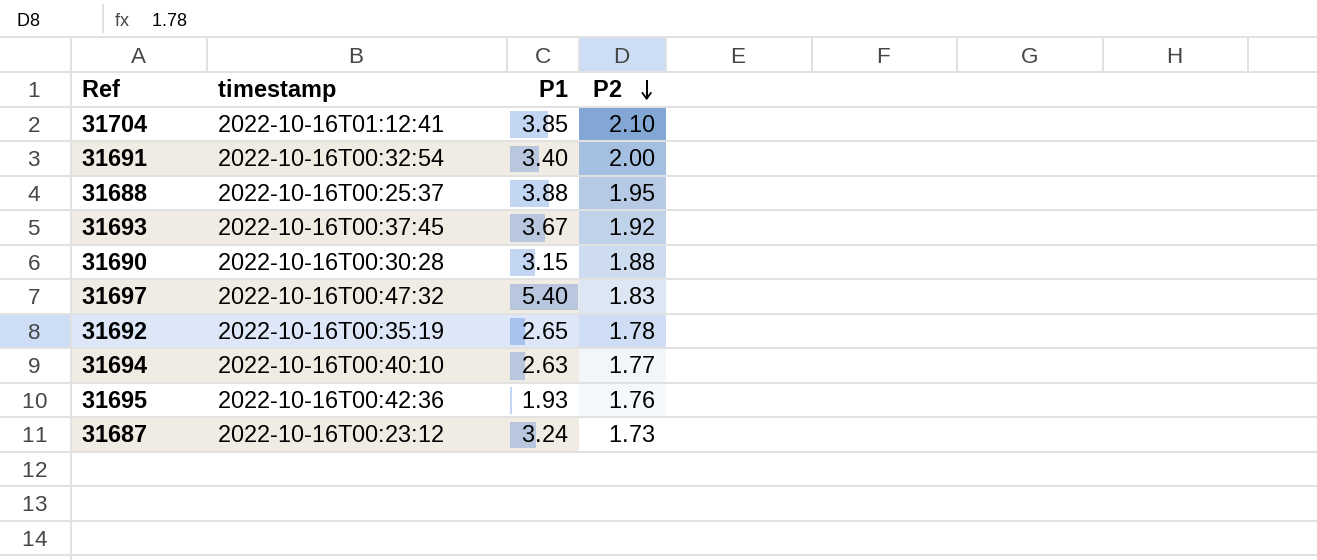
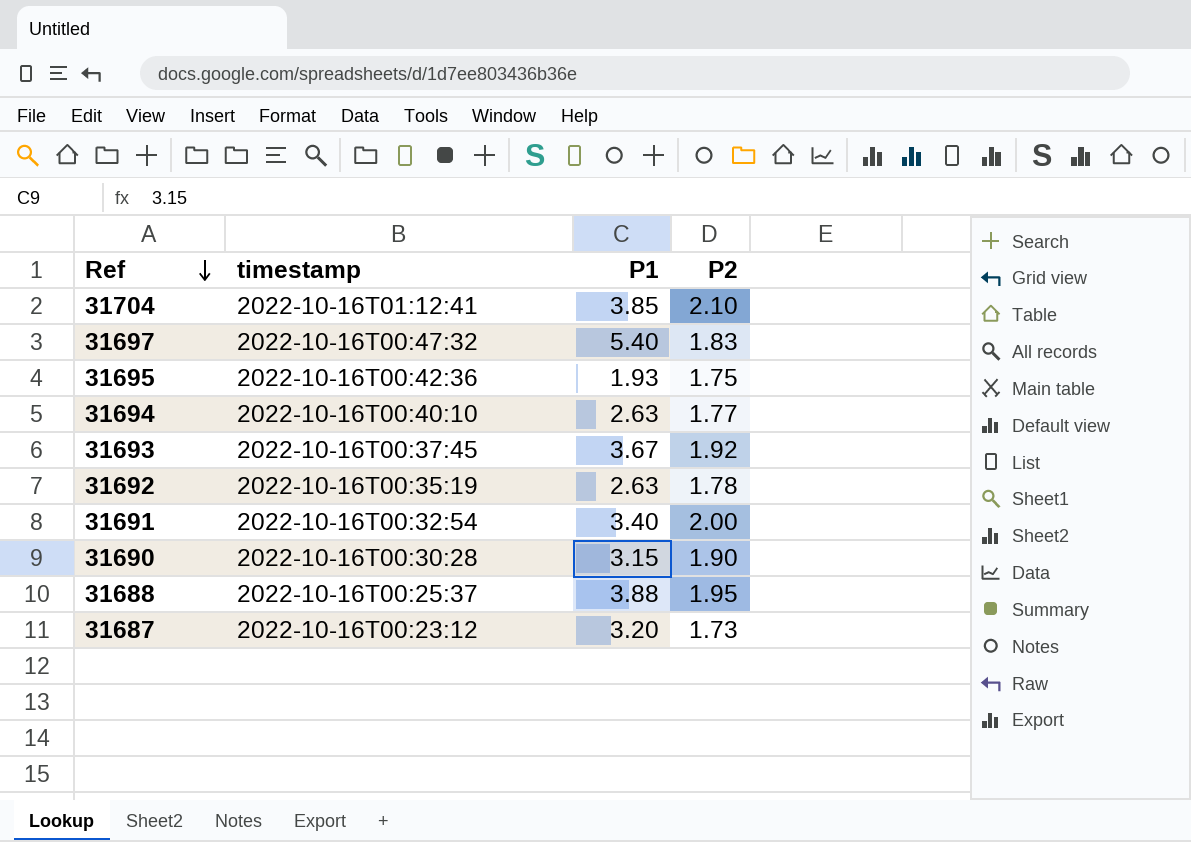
row order: P2 descending -> Ref descending
31695 | P2: 1.76 -> 1.75
31692 | P1: 2.65 -> 2.63
31690 | P2: 1.88 -> 1.90
31687 | P1: 3.24 -> 3.20

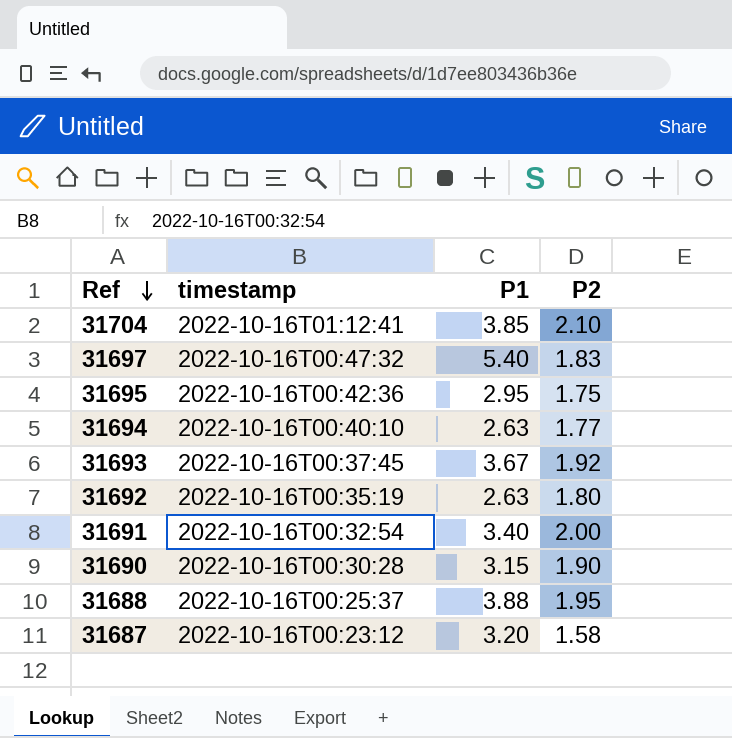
31695 | P1: 1.93 -> 2.95
31692 | P2: 1.78 -> 1.80
31687 | P2: 1.73 -> 1.58

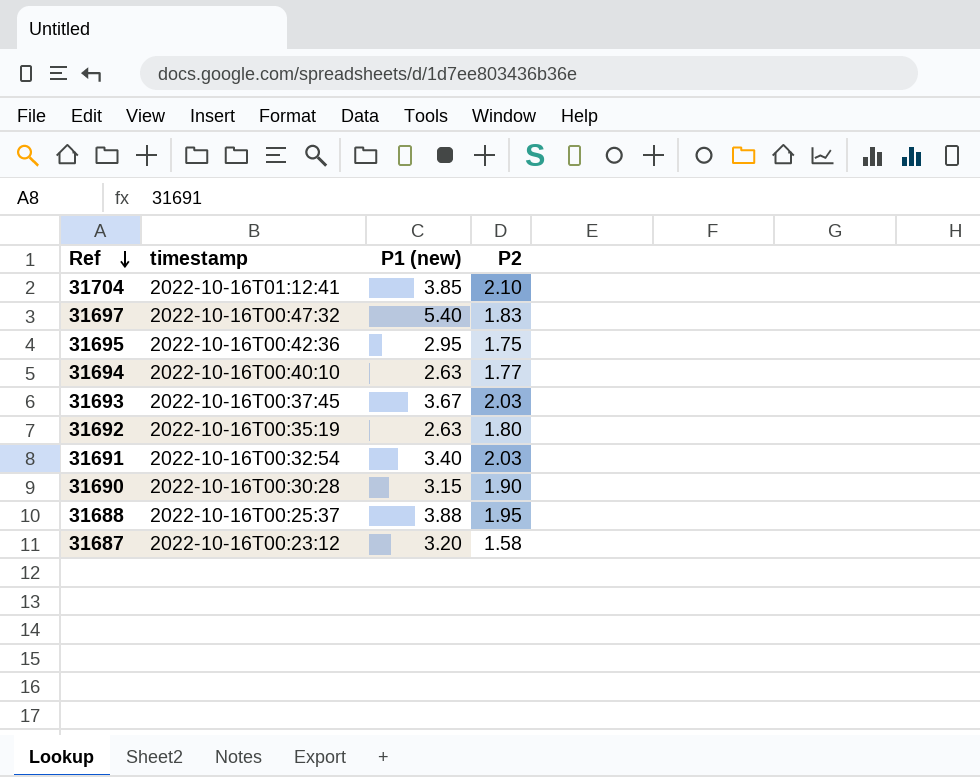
column name: P1 -> P1 (new)
31693 | P2: 1.92 -> 2.03
31691 | P2: 2.00 -> 2.03

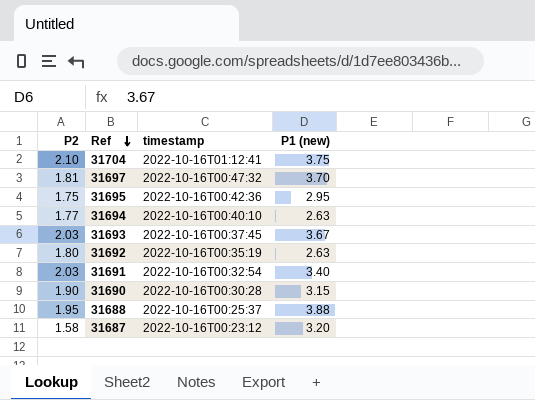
column P2 | position: 4 -> 1
31704 | P1 (new): 3.85 -> 3.75
31697 | P2: 1.83 -> 1.81
31697 | P1 (new): 5.40 -> 3.70

